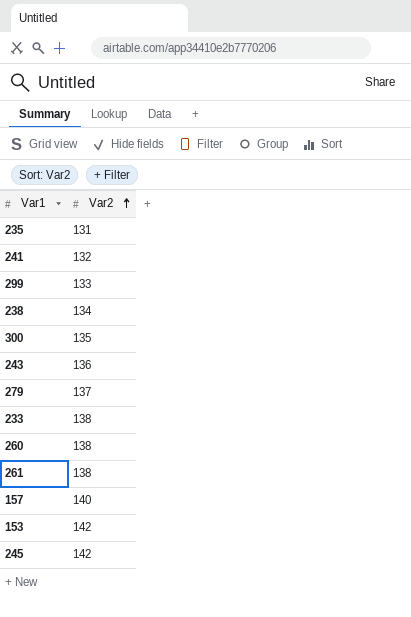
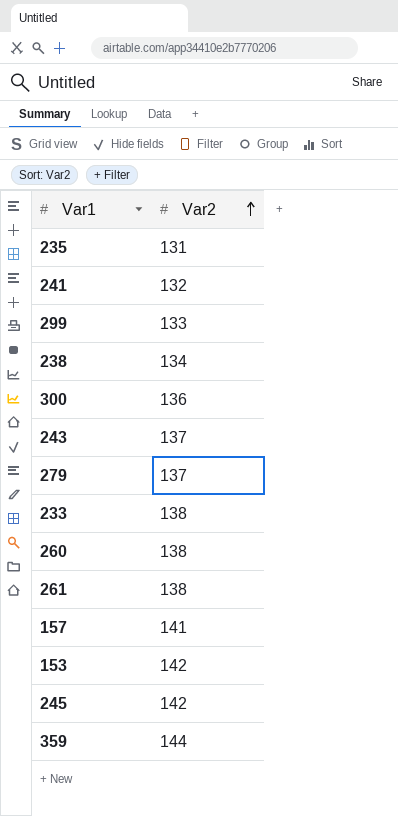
300 | Var2: 135 -> 136
243 | Var2: 136 -> 137
157 | Var2: 140 -> 141
row 359: none -> 144

